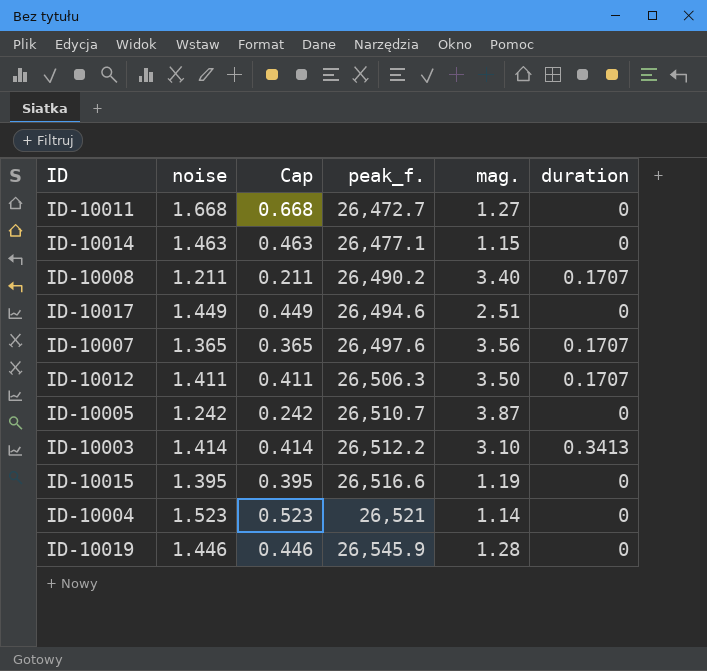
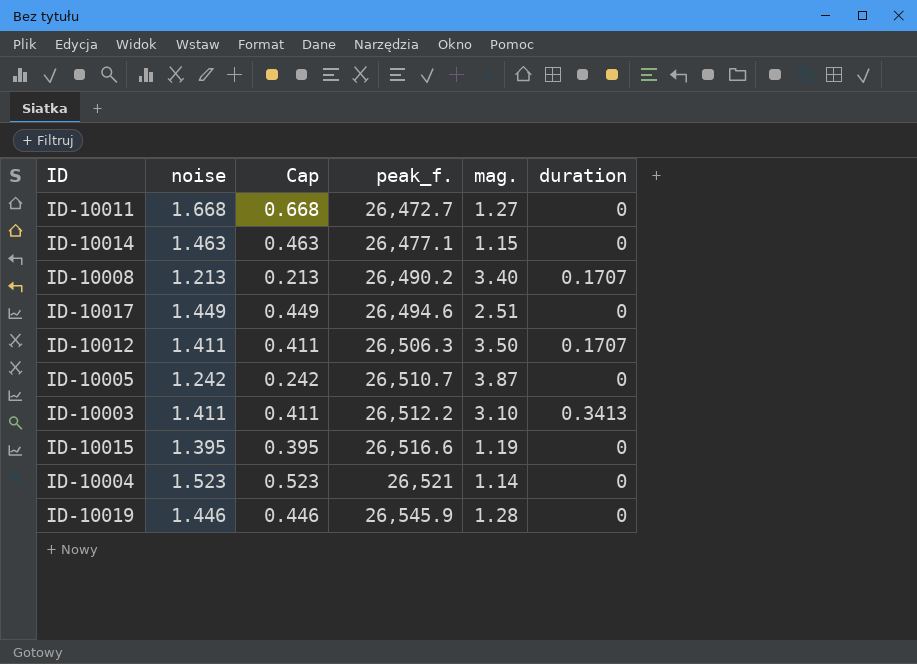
row ID-10007: 1.365 | 0.365 | 26,497.6 | 3.56 | 0.1707 -> none
ID-10008 | noise: 1.211 -> 1.213
ID-10008 | Cap: 0.211 -> 0.213
ID-10003 | noise: 1.414 -> 1.411
ID-10003 | Cap: 0.414 -> 0.411

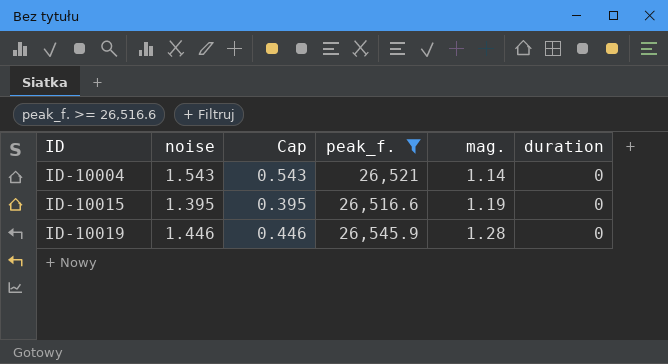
filter: none -> peak_f. >= 26,516.6
row order: peak_f. ascending -> ID ascending
ID-10004 | noise: 1.523 -> 1.543
ID-10004 | Cap: 0.523 -> 0.543

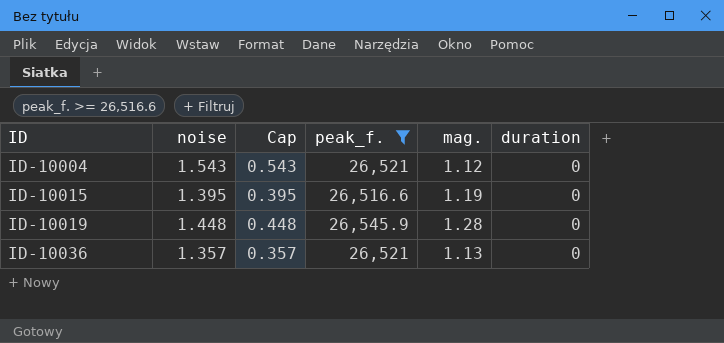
ID-10004 | mag.: 1.14 -> 1.12
ID-10019 | noise: 1.446 -> 1.448
ID-10019 | Cap: 0.446 -> 0.448
row ID-10036: none -> 1.357 | 0.357 | 26,521 | 1.13 | 0

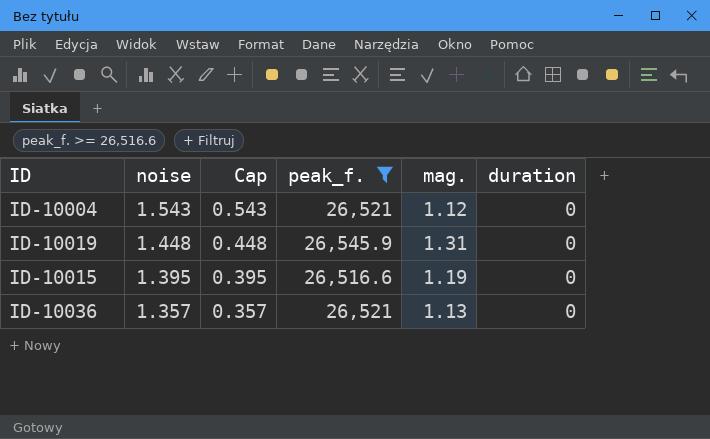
row order: ID ascending -> noise descending
ID-10019 | mag.: 1.28 -> 1.31

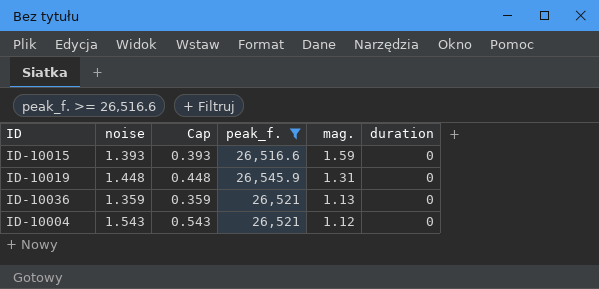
row order: noise descending -> mag. descending
ID-10015 | noise: 1.395 -> 1.393
ID-10015 | Cap: 0.395 -> 0.393
ID-10015 | mag.: 1.19 -> 1.59
ID-10036 | noise: 1.357 -> 1.359
ID-10036 | Cap: 0.357 -> 0.359

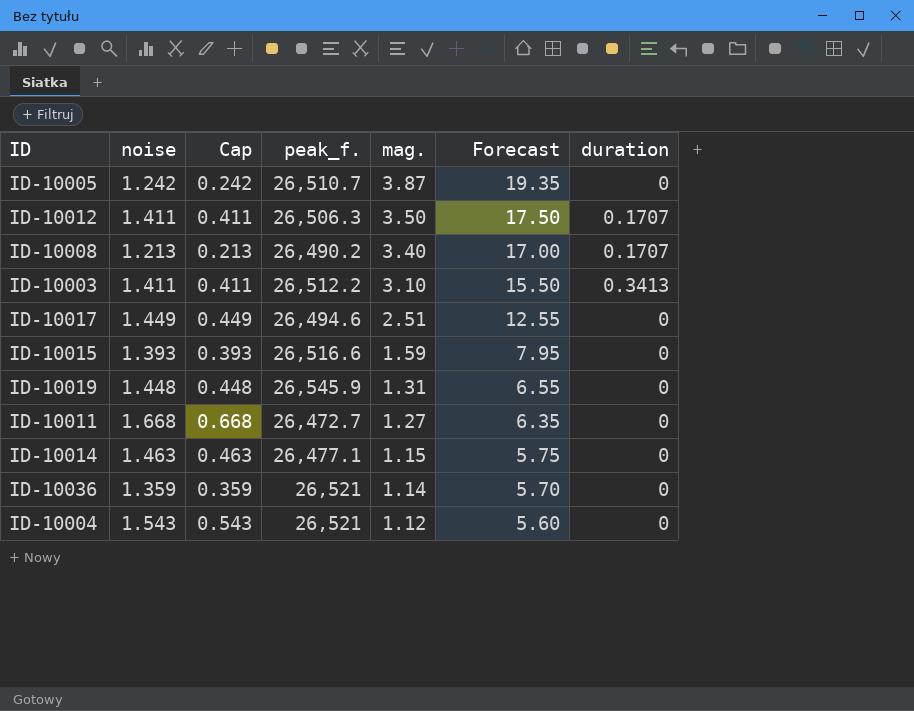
filter: peak_f. >= 26,516.6 -> none
column Forecast | formula: none -> [mag.] * 5
ID-10036 | mag.: 1.13 -> 1.14

